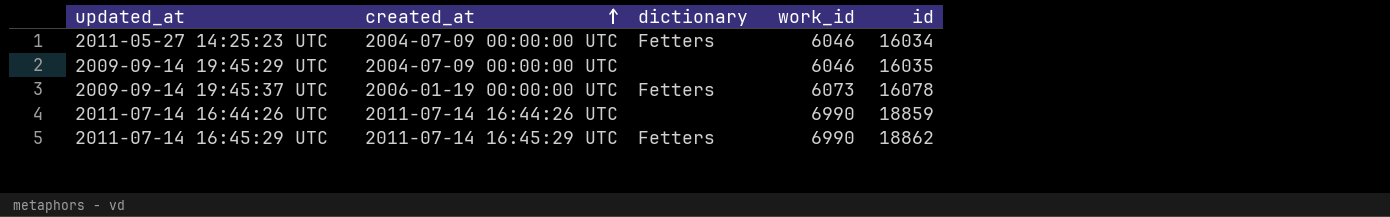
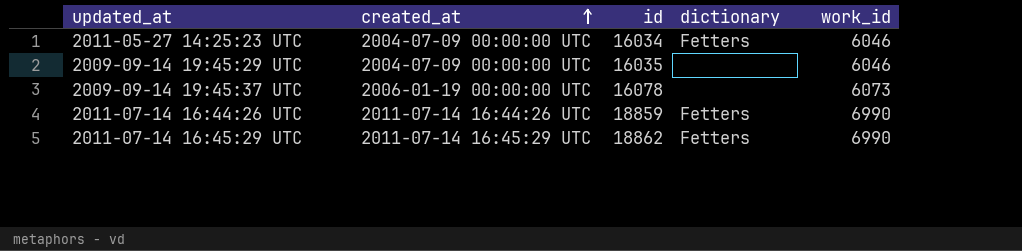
column id | position: 5 -> 3
2009-09-14 19:45:37 UTC | dictionary: Fetters -> none
2011-07-14 16:44:26 UTC | dictionary: none -> Fetters

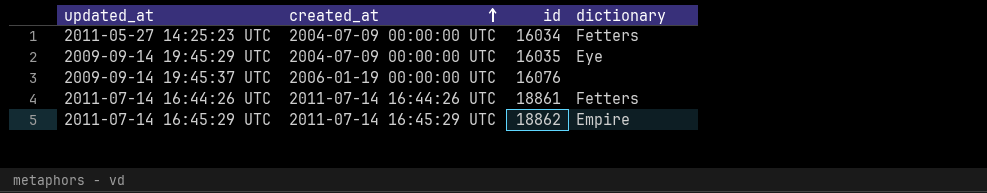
column work_id | position: 5 -> none
2009-09-14 19:45:29 UTC | dictionary: none -> Eye
2009-09-14 19:45:37 UTC | id: 16078 -> 16076
2011-07-14 16:44:26 UTC | id: 18859 -> 18861
2011-07-14 16:45:29 UTC | dictionary: Fetters -> Empire

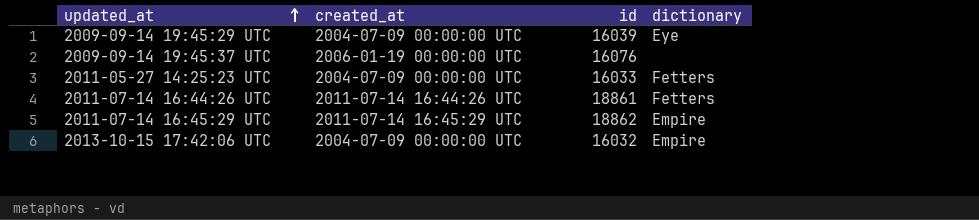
row order: created_at ascending -> updated_at ascending
2009-09-14 19:45:29 UTC | id: 16035 -> 16039
2011-05-27 14:25:23 UTC | id: 16034 -> 16033
row 2013-10-15 17:42:06 UTC: none -> 2004-07-09 00:00:00 UTC | 16032 | Empire

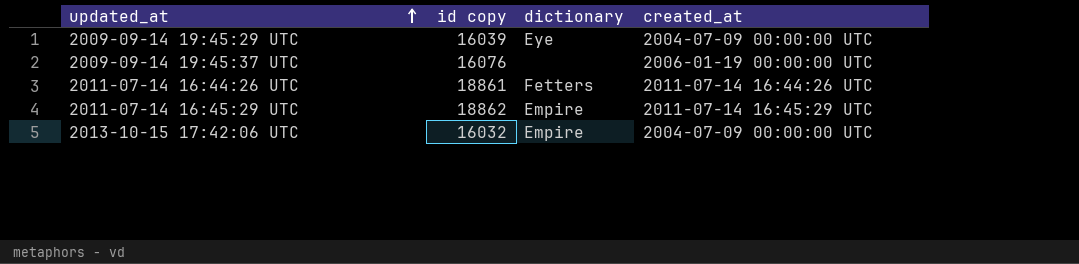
column name: id -> id copy
column created_at | position: 2 -> 4
row 2011-05-27 14:25:23 UTC: 2004-07-09 00:00:00 UTC | 16033 | Fetters -> none

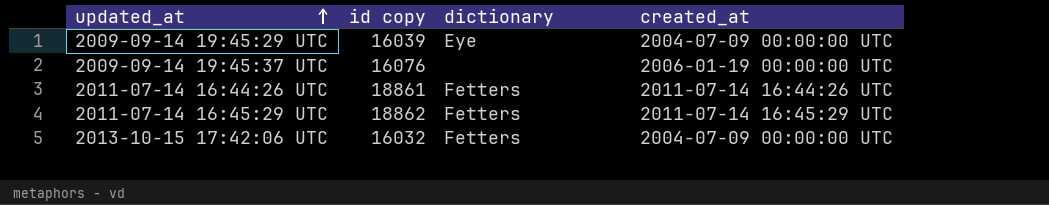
2011-07-14 16:45:29 UTC | dictionary: Empire -> Fetters
2013-10-15 17:42:06 UTC | dictionary: Empire -> Fetters

